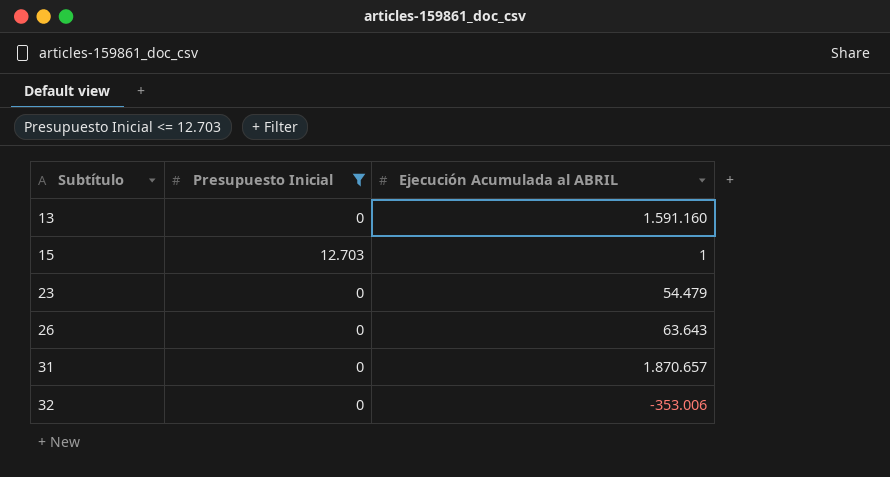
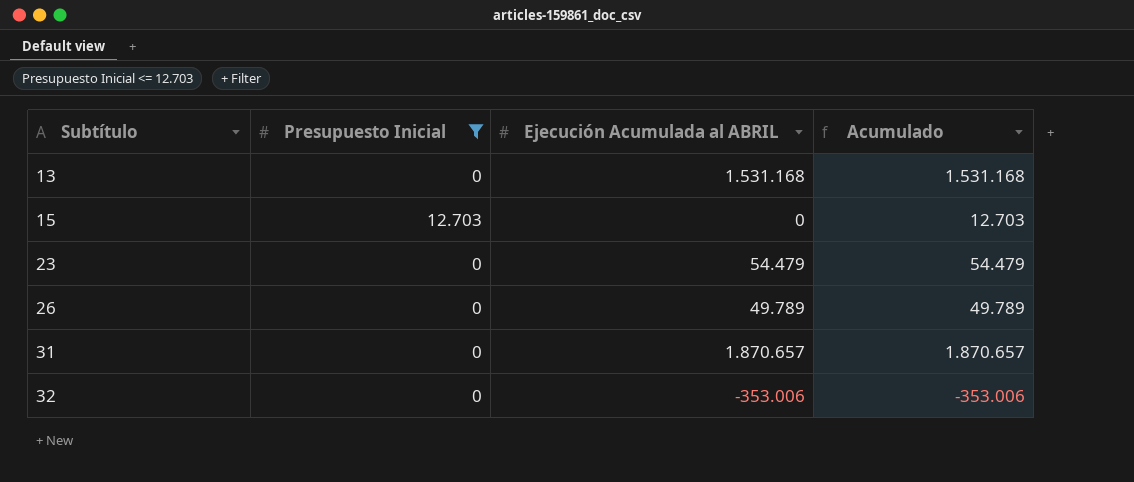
column Acumulado | formula: none -> [Presupuesto Inicial] + [Ejecución Acumulada al ABRIL]
13 | Ejecución Acumulada al ABRIL: 1.591.160 -> 1.531.168
15 | Ejecución Acumulada al ABRIL: 1 -> 0
26 | Ejecución Acumulada al ABRIL: 63.643 -> 49.789

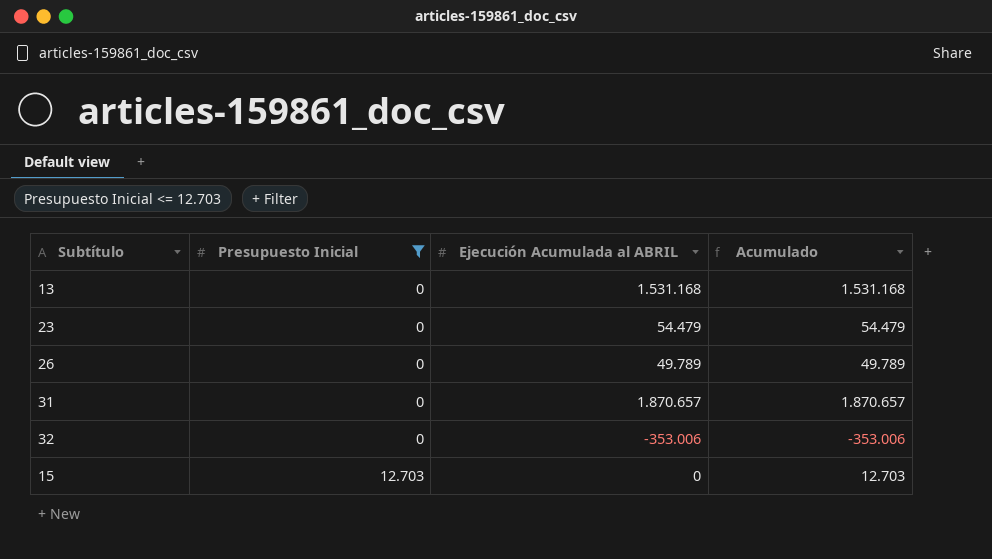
row order: Subtítulo ascending -> Presupuesto Inicial ascending

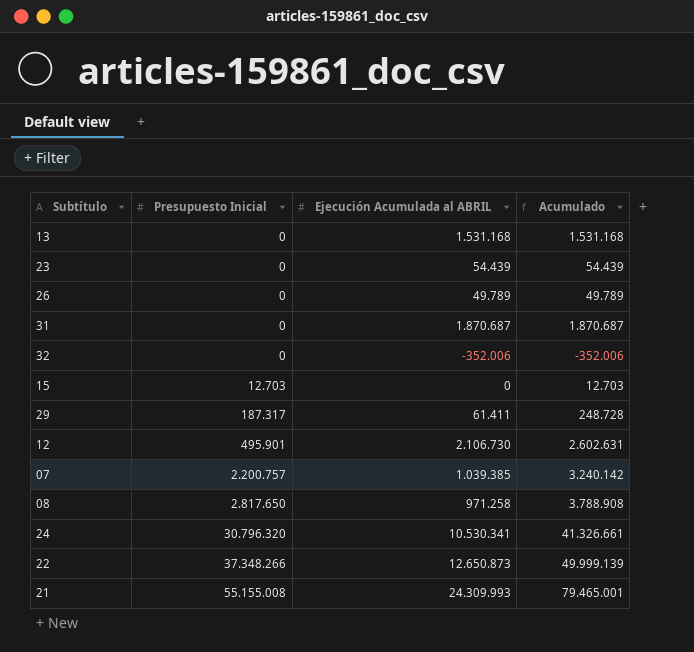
filter: Presupuesto Inicial <= 12.703 -> none
23 | Ejecución Acumulada al ABRIL: 54.479 -> 54.439
23 | Acumulado: 54.479 -> 54.439
31 | Ejecución Acumulada al ABRIL: 1.870.657 -> 1.870.687
31 | Acumulado: 1.870.657 -> 1.870.687
32 | Ejecución Acumulada al ABRIL: -353.006 -> -352.006
32 | Acumulado: -353.006 -> -352.006

